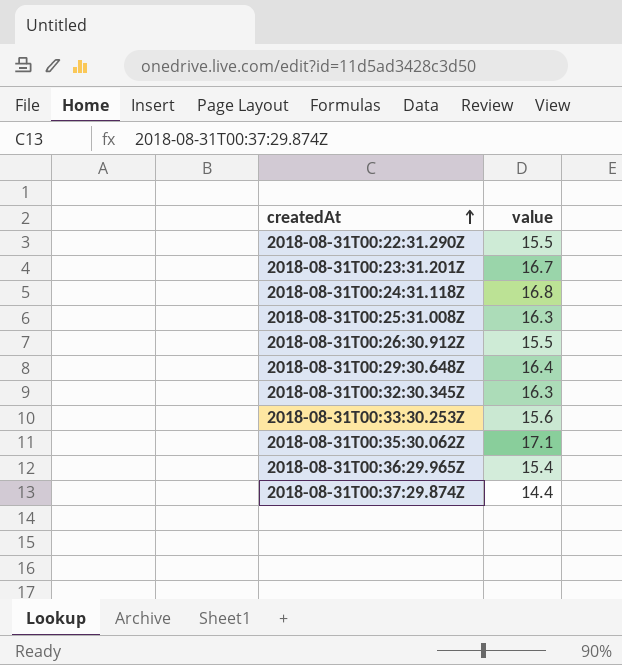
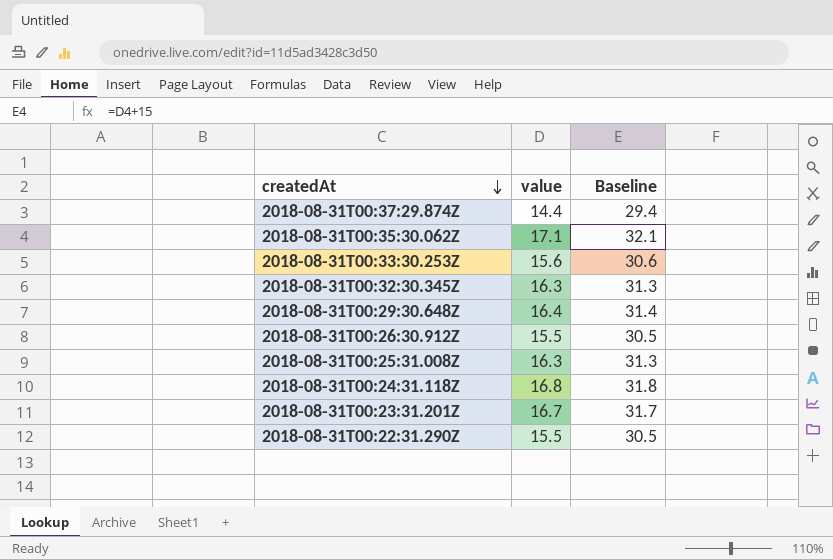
row order: createdAt ascending -> createdAt descending
column Baseline | formula: none -> [value] + 15
row 2018-08-31T00:36:29.965Z: 15.4 -> none

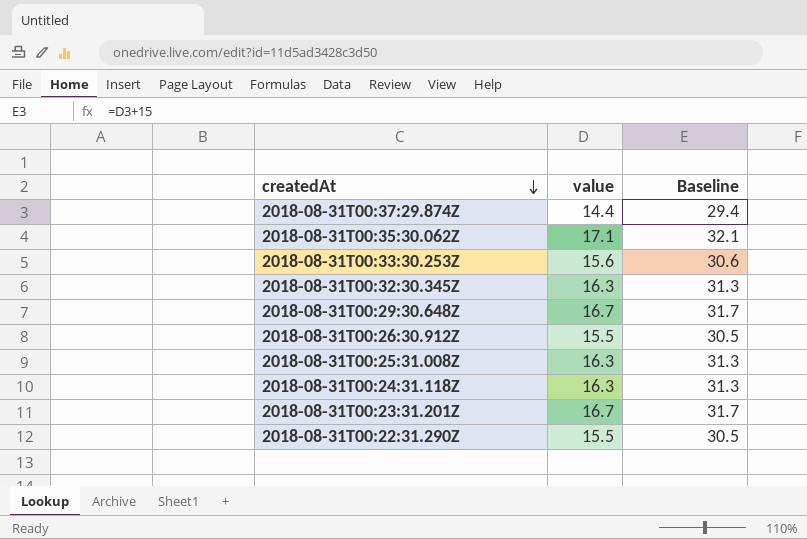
2018-08-31T00:29:30.648Z | value: 16.4 -> 16.7
2018-08-31T00:29:30.648Z | Baseline: 31.4 -> 31.7
2018-08-31T00:24:31.118Z | value: 16.8 -> 16.3
2018-08-31T00:24:31.118Z | Baseline: 31.8 -> 31.3

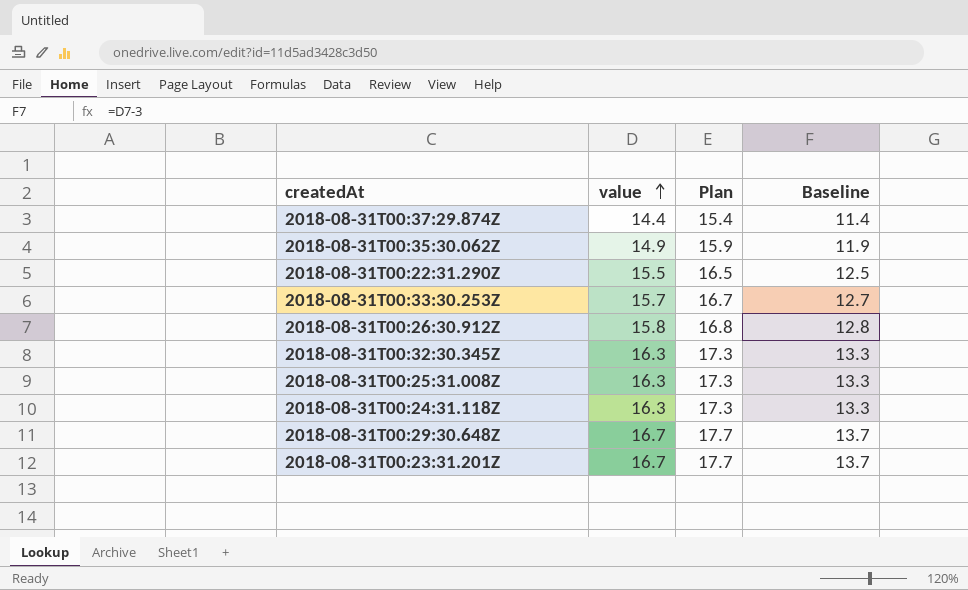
row order: createdAt descending -> value ascending
column Plan | formula: none -> [value] + 1
column Baseline | formula: [value] + 15 -> [value] - 3
2018-08-31T00:35:30.062Z | value: 17.1 -> 14.9
2018-08-31T00:33:30.253Z | value: 15.6 -> 15.7
2018-08-31T00:26:30.912Z | value: 15.5 -> 15.8

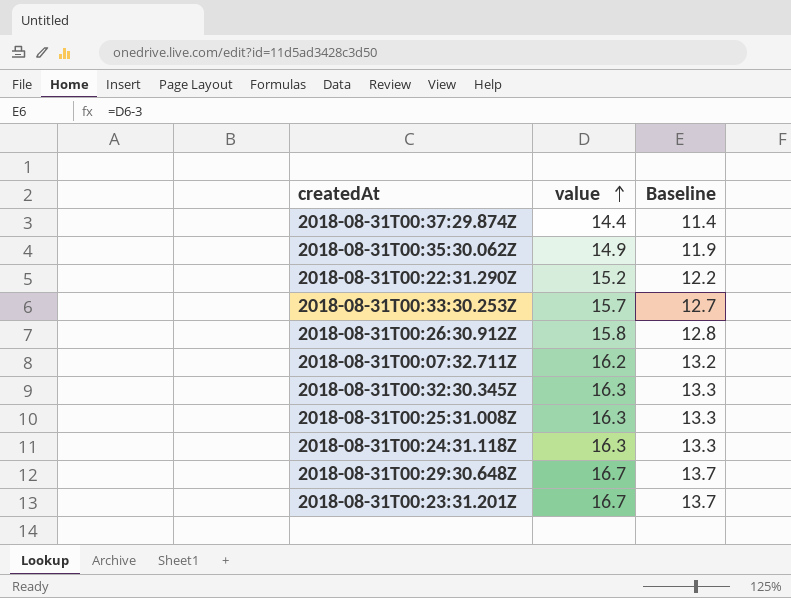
column Plan | formula: [value] + 1 -> none
2018-08-31T00:22:31.290Z | value: 15.5 -> 15.2
2018-08-31T00:22:31.290Z | Baseline: 12.5 -> 12.2
row 2018-08-31T00:07:32.711Z: none -> 16.2 | 13.2

